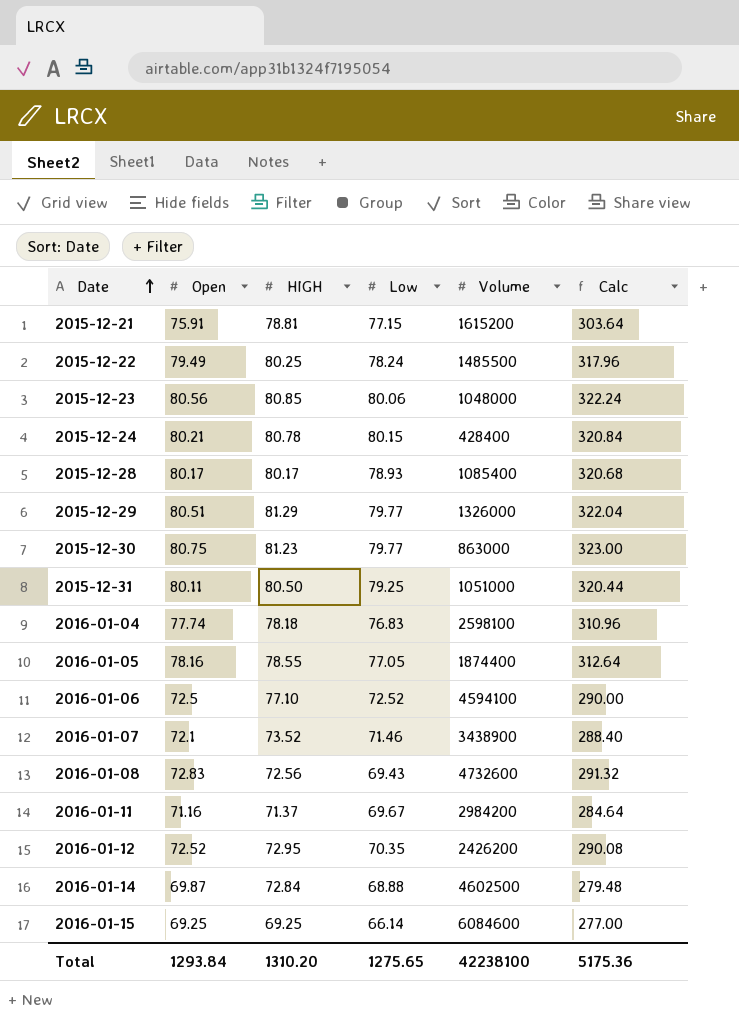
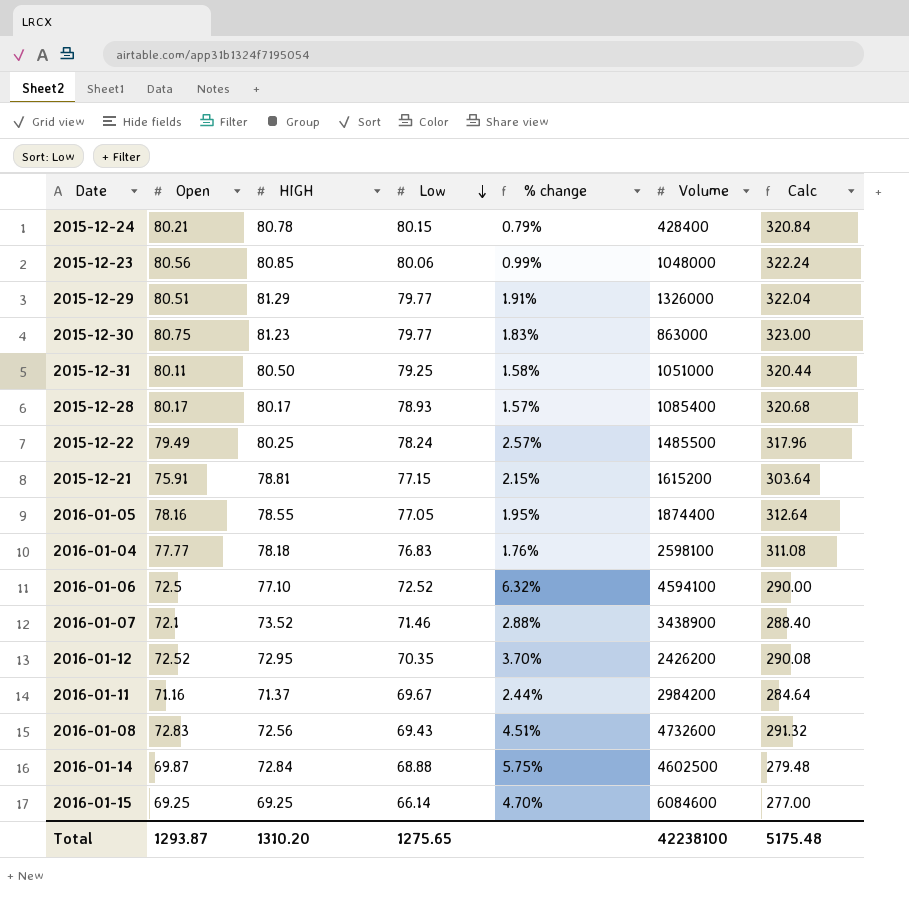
row order: Date ascending -> Low descending
column % change | formula: none -> ([HIGH] - [Low]) / [Low]
2016-01-04 | Open: 77.74 -> 77.77
2016-01-04 | Calc: 310.96 -> 311.08
Total | Open: 1293.84 -> 1293.87
Total | Calc: 5175.36 -> 5175.48

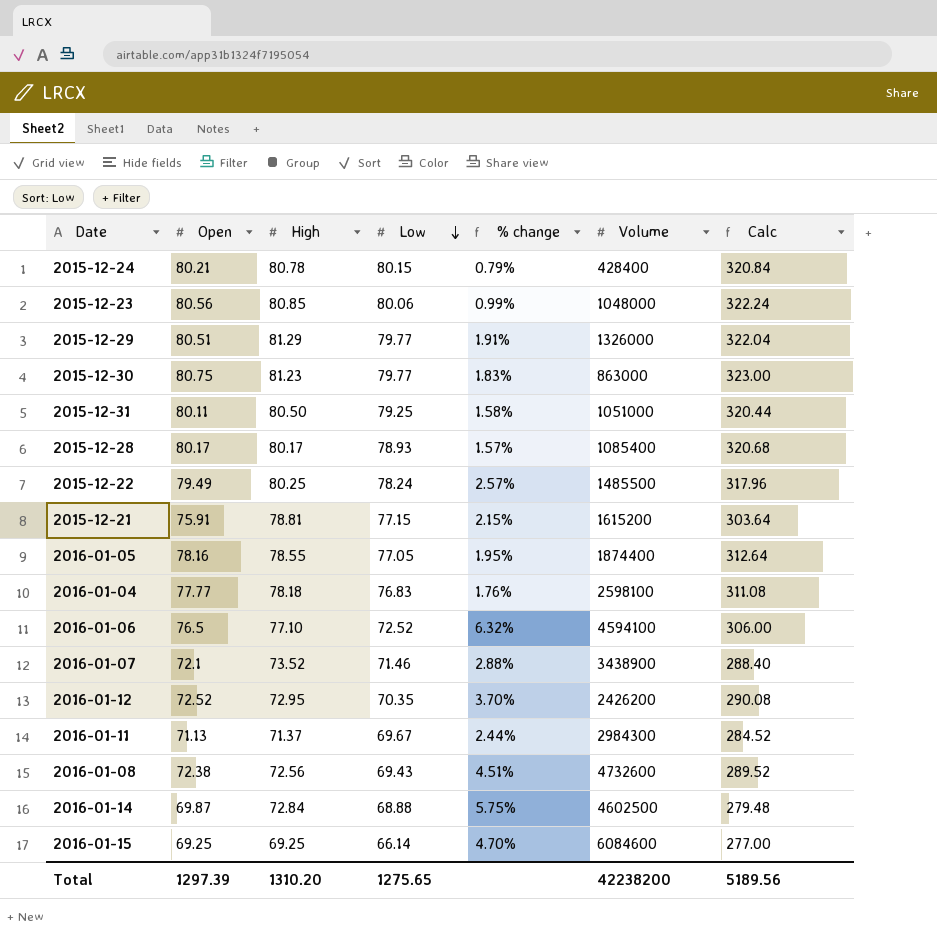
column name: HIGH -> High
2016-01-06 | Open: 72.5 -> 76.5
2016-01-06 | Calc: 290.00 -> 306.00
2016-01-11 | Open: 71.16 -> 71.13
2016-01-11 | Volume: 2984200 -> 2984300
2016-01-11 | Calc: 284.64 -> 284.52
2016-01-08 | Open: 72.83 -> 72.38
2016-01-08 | Calc: 291.32 -> 289.52
Total | Open: 1293.87 -> 1297.39
Total | Volume: 42238100 -> 42238200
Total | Calc: 5175.48 -> 5189.56

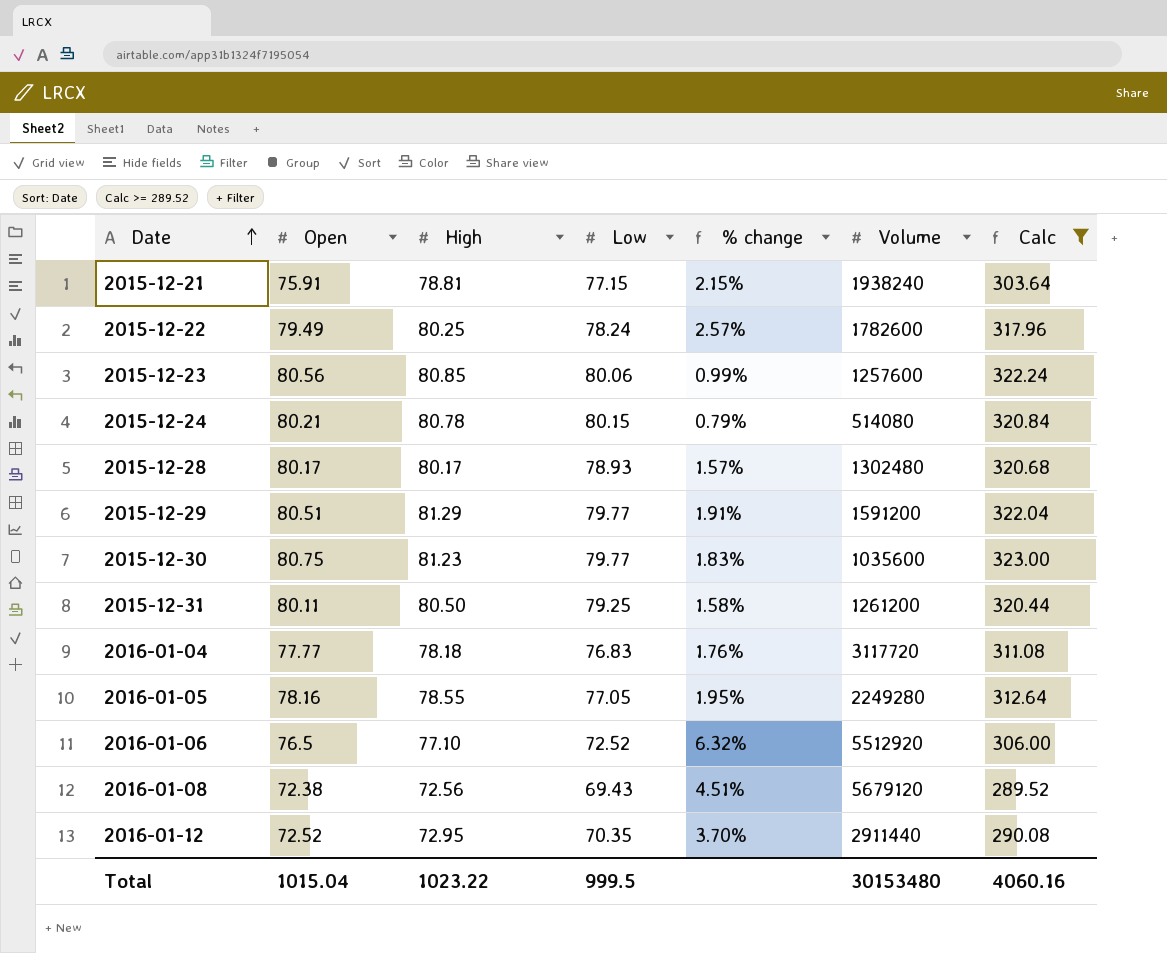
filter: none -> Calc >= 289.52
row order: Low descending -> Date ascending
2015-12-21 | Volume: 1615200 -> 1938240
2015-12-22 | Volume: 1485500 -> 1782600
2015-12-23 | Volume: 1048000 -> 1257600
2015-12-24 | Volume: 428400 -> 514080
2015-12-28 | Volume: 1085400 -> 1302480
2015-12-29 | Volume: 1326000 -> 1591200
2015-12-30 | Volume: 863000 -> 1035600
2015-12-31 | Volume: 1051000 -> 1261200
2016-01-04 | Volume: 2598100 -> 3117720
2016-01-05 | Volume: 1874400 -> 2249280
2016-01-06 | Volume: 4594100 -> 5512920
2016-01-08 | Volume: 4732600 -> 5679120
2016-01-12 | Volume: 2426200 -> 2911440
Total | Open: 1297.39 -> 1015.04
Total | High: 1310.20 -> 1023.22
Total | Low: 1275.65 -> 999.5
Total | Volume: 42238200 -> 30153480
Total | Calc: 5189.56 -> 4060.16

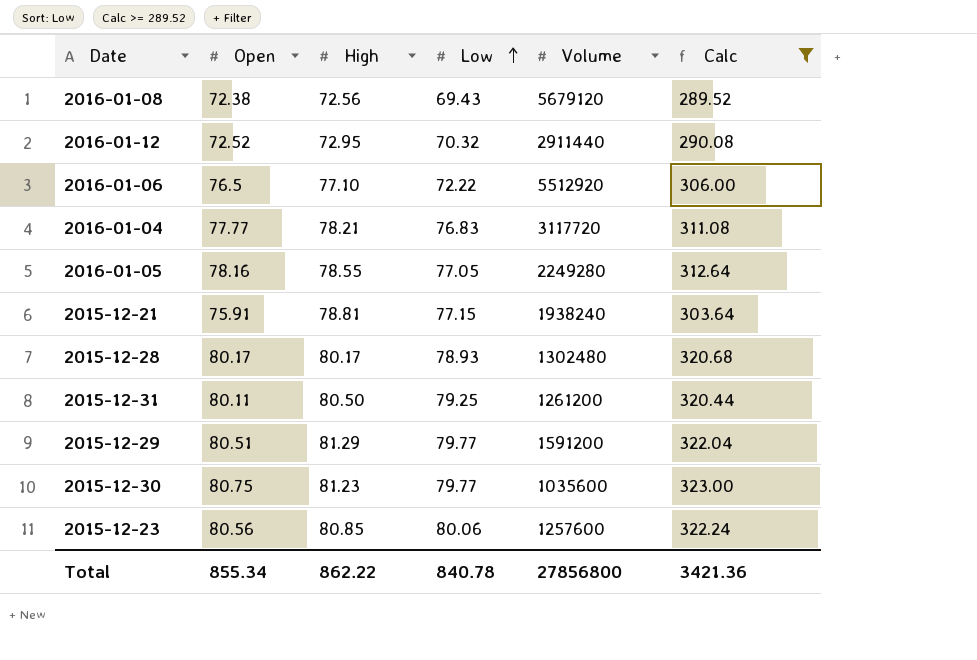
row order: Date ascending -> Low ascending
column % change | formula: ([High] - [Low]) / [Low] -> none
row 2015-12-22: 79.49 | 80.25 | 78.24 | 2.57% | 1782600 | 317.96 -> none
row 2015-12-24: 80.21 | 80.78 | 80.15 | 0.79% | 514080 | 320.84 -> none
2016-01-12 | Low: 70.35 -> 70.32
2016-01-06 | Low: 72.52 -> 72.22
2016-01-04 | High: 78.18 -> 78.21
Total | Open: 1015.04 -> 855.34
Total | High: 1023.22 -> 862.22
Total | Low: 999.5 -> 840.78
Total | Volume: 30153480 -> 27856800
Total | Calc: 4060.16 -> 3421.36

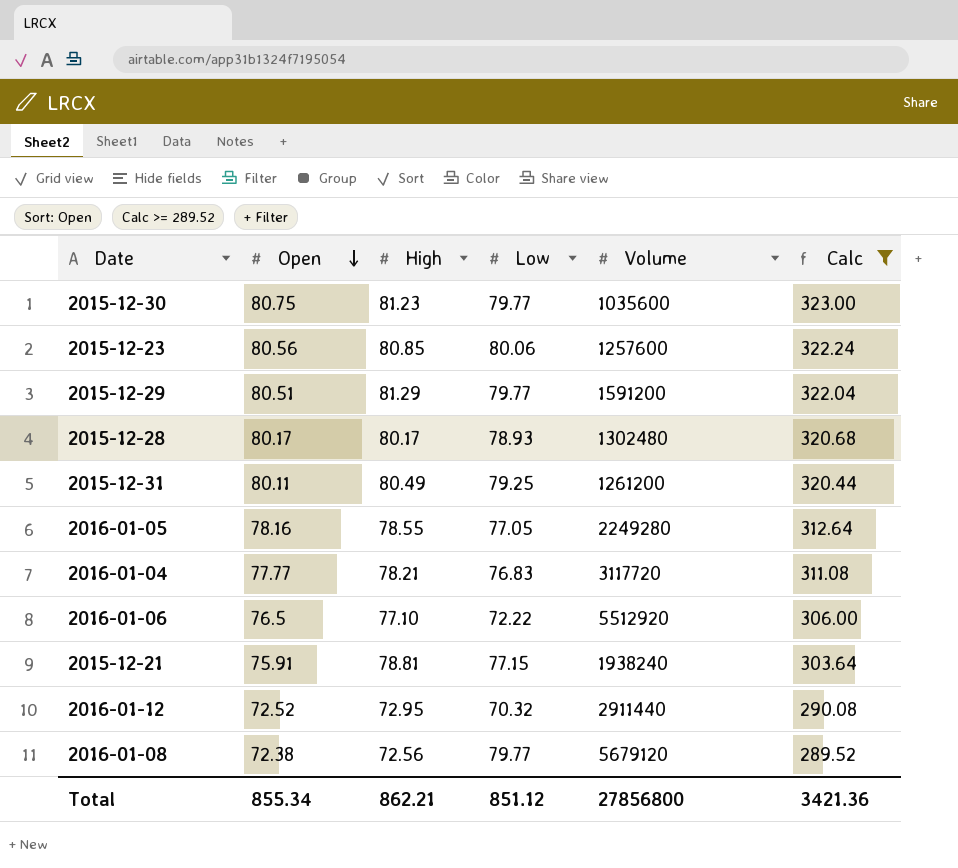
row order: Low ascending -> Open descending
2015-12-31 | High: 80.50 -> 80.49
2016-01-08 | Low: 69.43 -> 79.77
Total | High: 862.22 -> 862.21
Total | Low: 840.78 -> 851.12

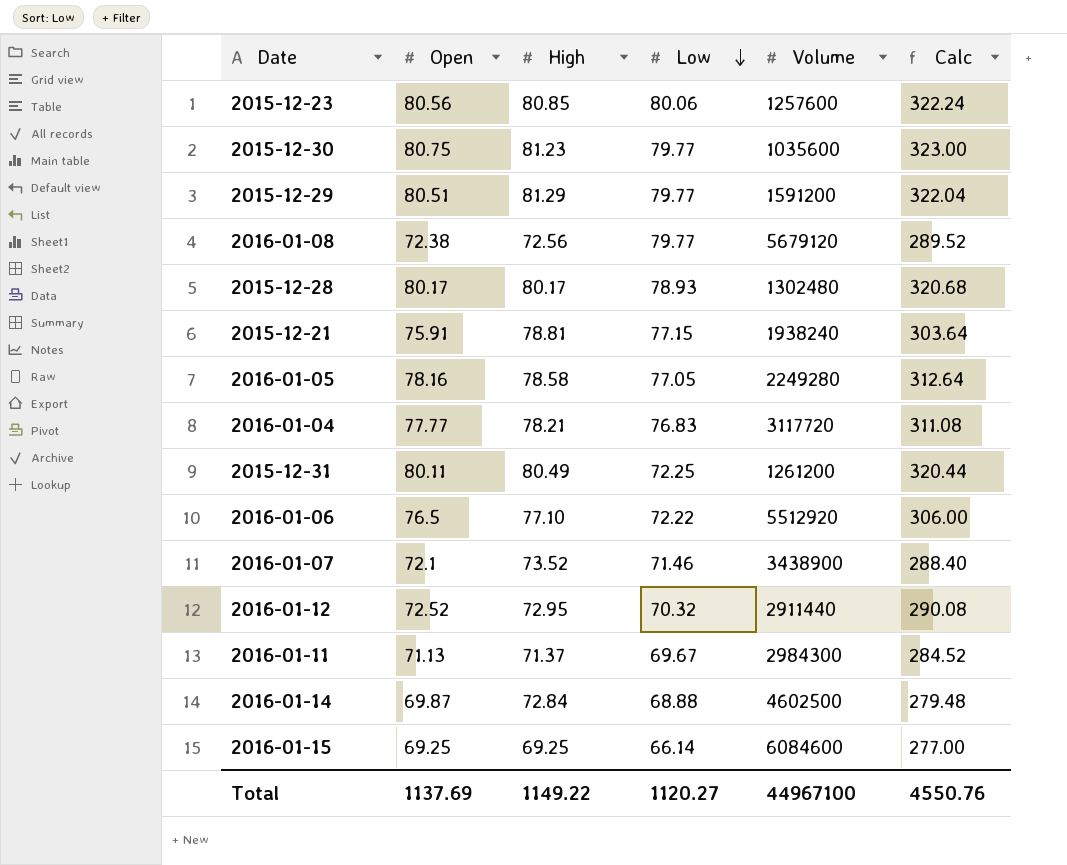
filter: Calc >= 289.52 -> none
row order: Open descending -> Low descending
2016-01-05 | High: 78.55 -> 78.58
2015-12-31 | Low: 79.25 -> 72.25
Total | Open: 855.34 -> 1137.69
Total | High: 862.21 -> 1149.22
Total | Low: 851.12 -> 1120.27
Total | Volume: 27856800 -> 44967100
Total | Calc: 3421.36 -> 4550.76

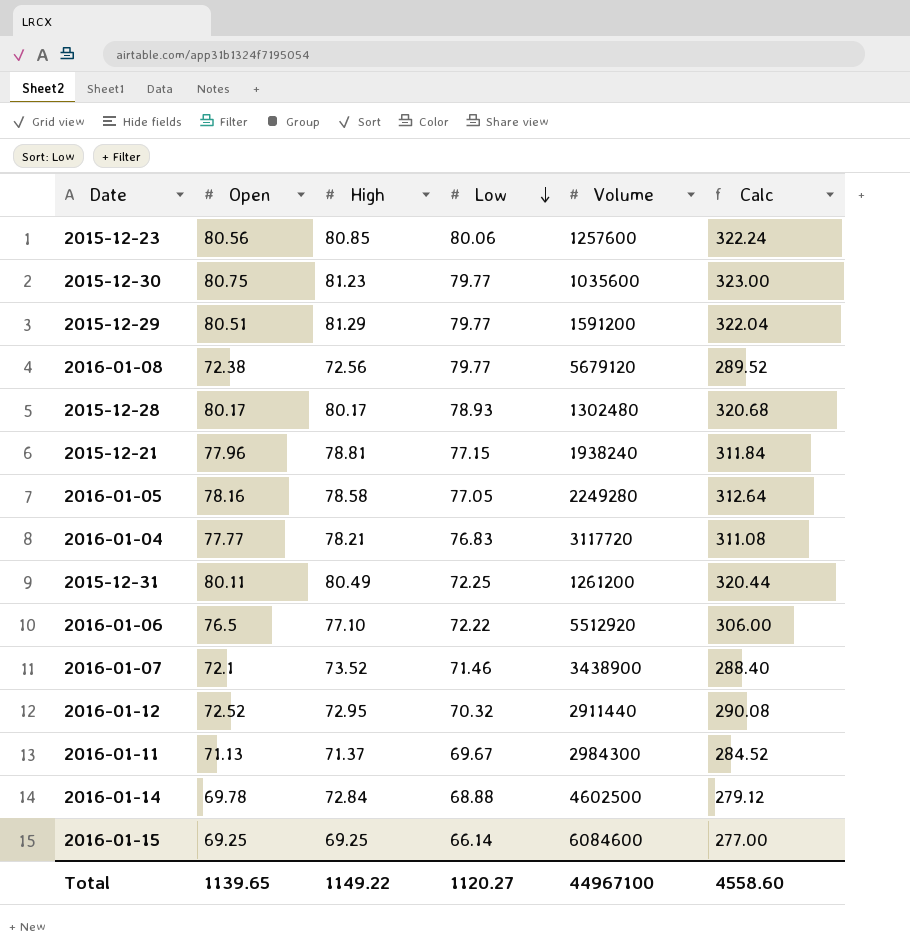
2015-12-21 | Open: 75.91 -> 77.96
2015-12-21 | Calc: 303.64 -> 311.84
2016-01-14 | Open: 69.87 -> 69.78
2016-01-14 | Calc: 279.48 -> 279.12
Total | Open: 1137.69 -> 1139.65
Total | Calc: 4550.76 -> 4558.60

